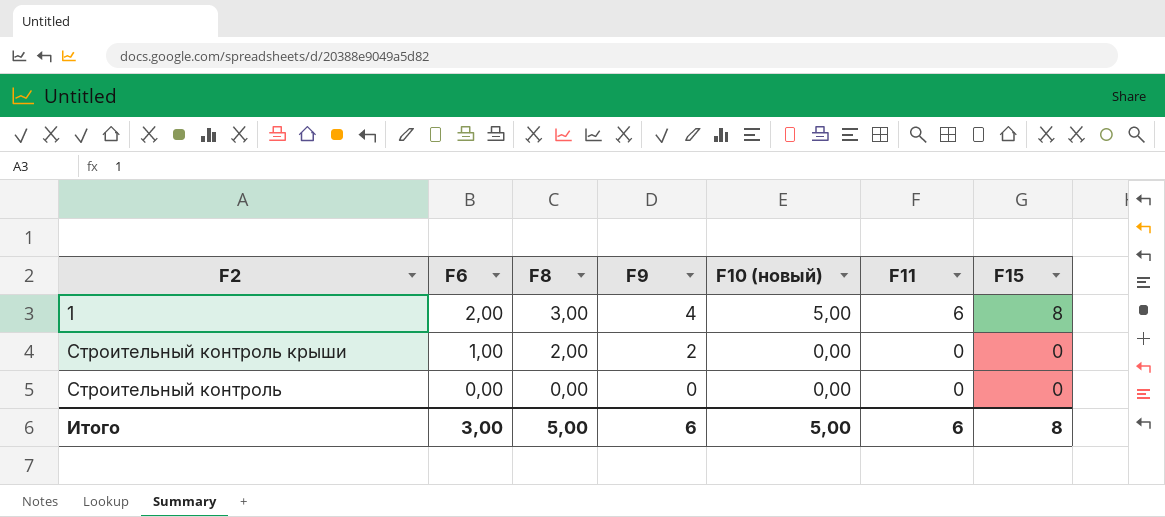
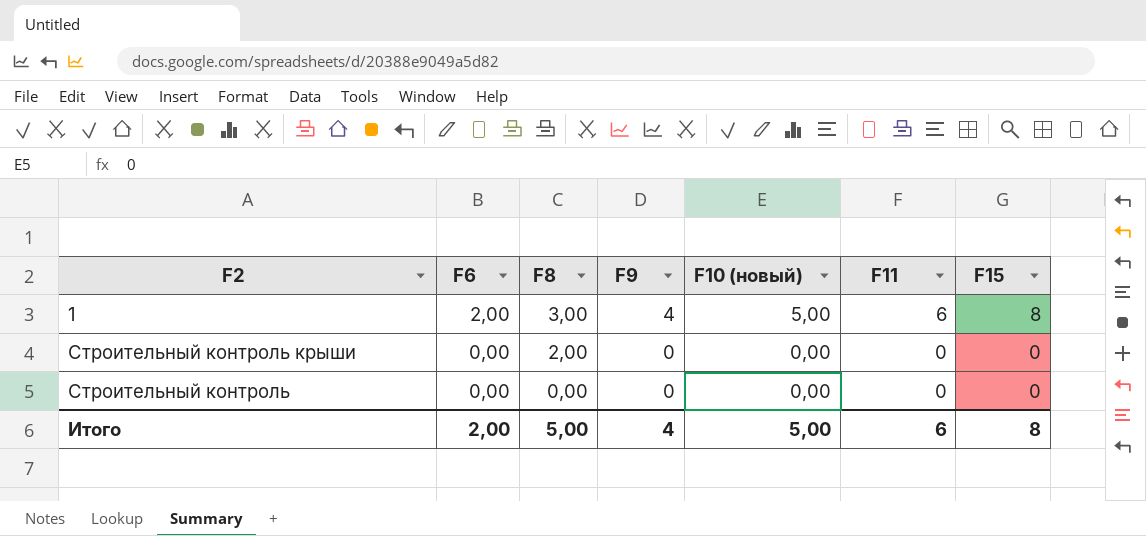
Строительный контроль крыши | F6: 1,00 -> 0,00
Строительный контроль крыши | F9: 2 -> 0
Итого | F6: 3,00 -> 2,00
Итого | F9: 6 -> 4

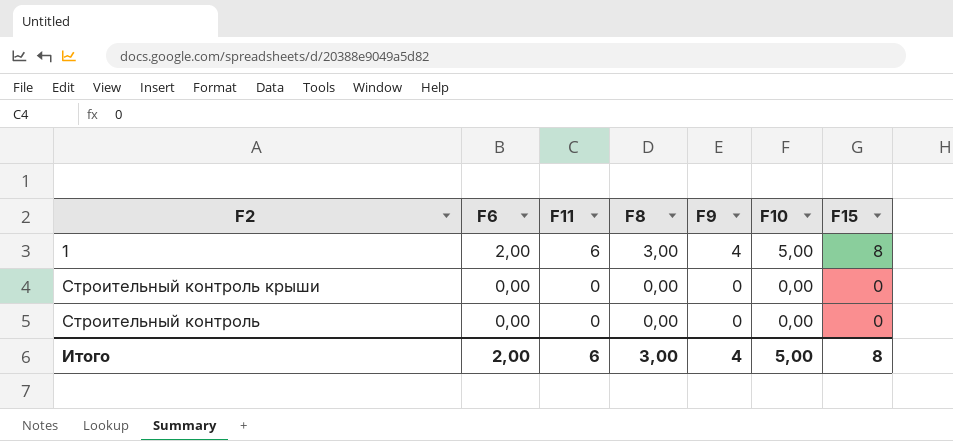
column F11 | position: 6 -> 3
column name: F10 (новый) -> F10
Строительный контроль крыши | F8: 2,00 -> 0,00
Итого | F8: 5,00 -> 3,00

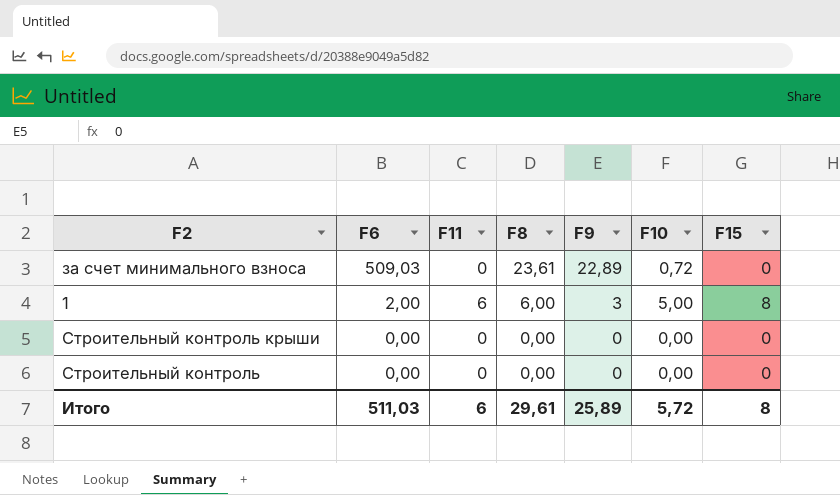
row за счет минимального взноса: none -> 509,03 | 0 | 23,61 | 22,89 | 0,72 | 0
1 | F8: 3,00 -> 6,00
1 | F9: 4 -> 3
Итого | F6: 2,00 -> 511,03
Итого | F8: 3,00 -> 29,61
Итого | F9: 4 -> 25,89
Итого | F10: 5,00 -> 5,72

